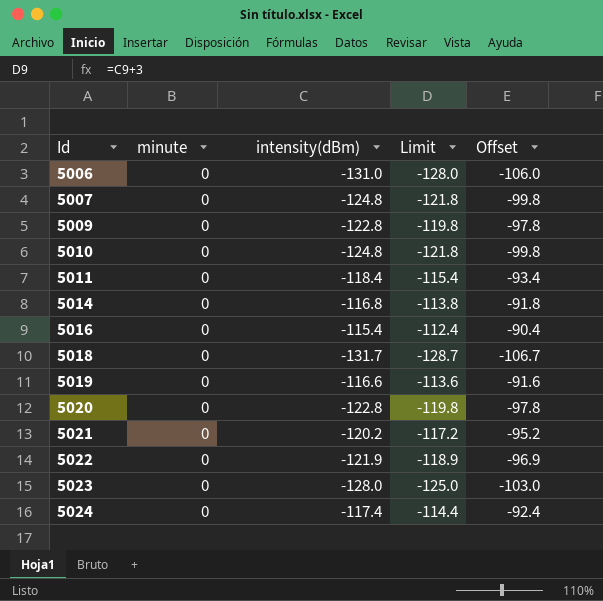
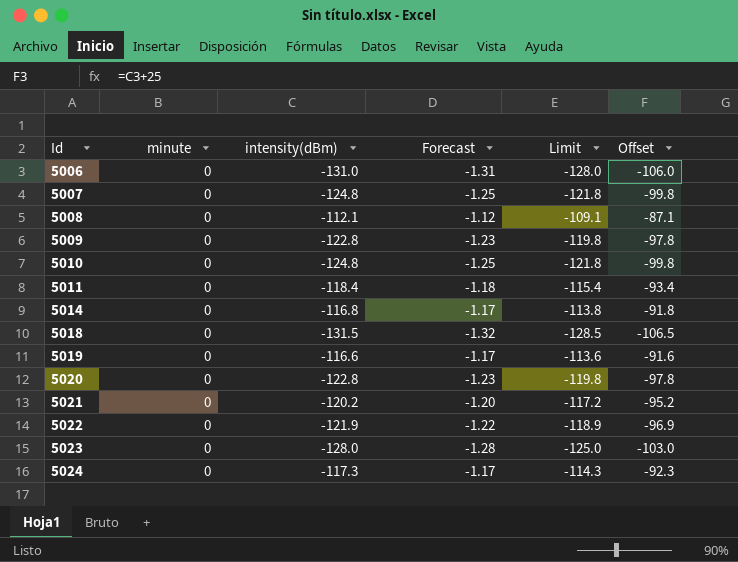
column Forecast | formula: none -> [intensity(dBm)] * 0.01
row 5016: 0 | -115.4 | -112.4 | -90.4 -> none
row 5008: none -> 0 | -112.1 | -1.12 | -109.1 | -87.1
5018 | intensity(dBm): -131.7 -> -131.5
5018 | Limit: -128.7 -> -128.5
5018 | Offset: -106.7 -> -106.5
5024 | intensity(dBm): -117.4 -> -117.3
5024 | Limit: -114.4 -> -114.3
5024 | Offset: -92.4 -> -92.3

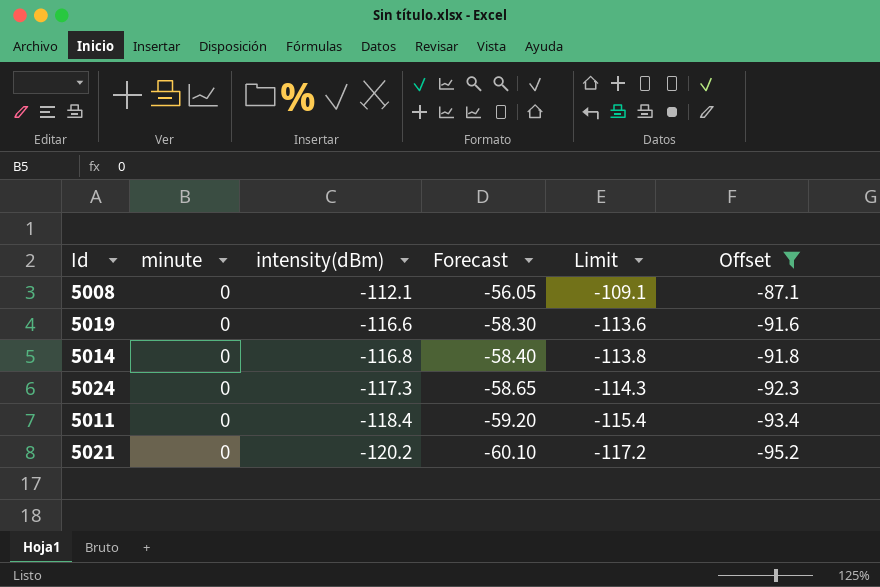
filter: none -> Offset >= -95.2
row order: Id ascending -> intensity(dBm) descending
column Forecast | formula: [intensity(dBm)] * 0.01 -> [intensity(dBm)] * 0.5

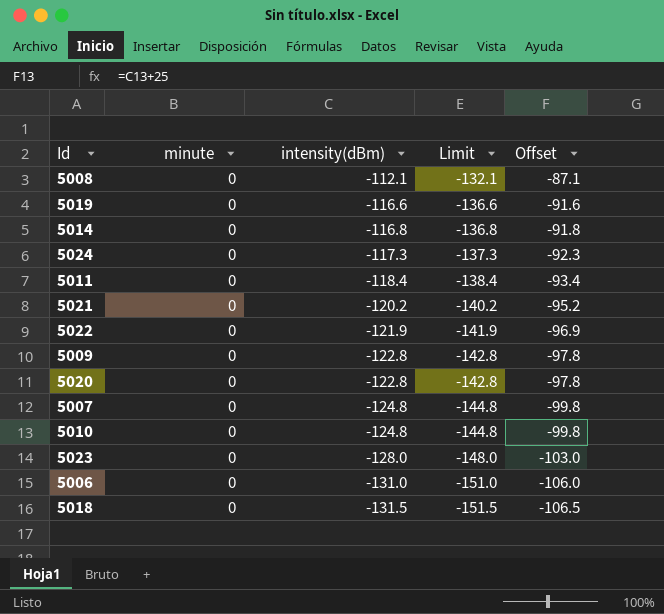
filter: Offset >= -95.2 -> none
column Forecast | formula: [intensity(dBm)] * 0.5 -> none
column Limit | formula: [intensity(dBm)] + 3 -> [intensity(dBm)] - 20

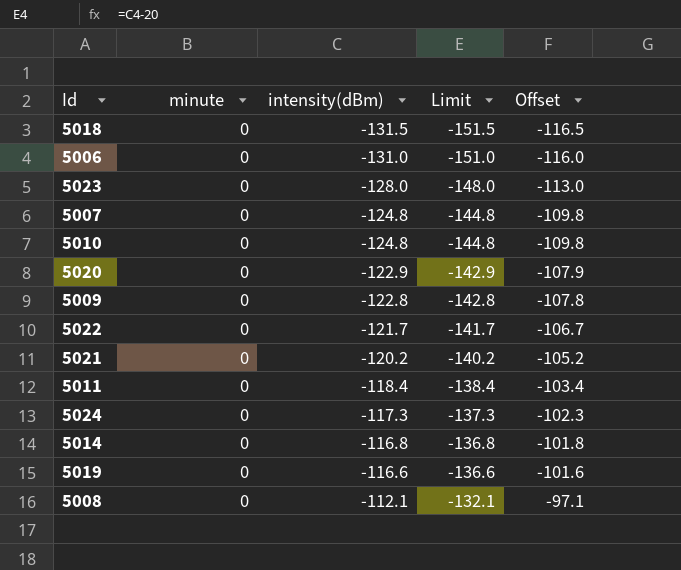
row order: intensity(dBm) descending -> intensity(dBm) ascending
column Offset | formula: [intensity(dBm)] + 25 -> [intensity(dBm)] + 15
5020 | intensity(dBm): -122.8 -> -122.9
5020 | Limit: -142.8 -> -142.9
5022 | intensity(dBm): -121.9 -> -121.7
5022 | Limit: -141.9 -> -141.7

